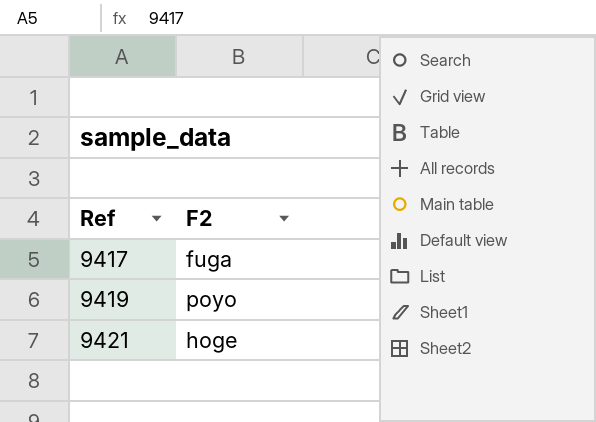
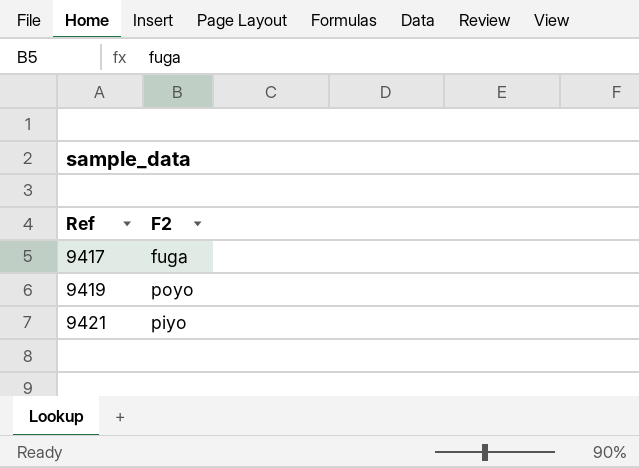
9421 | F2: hoge -> piyo

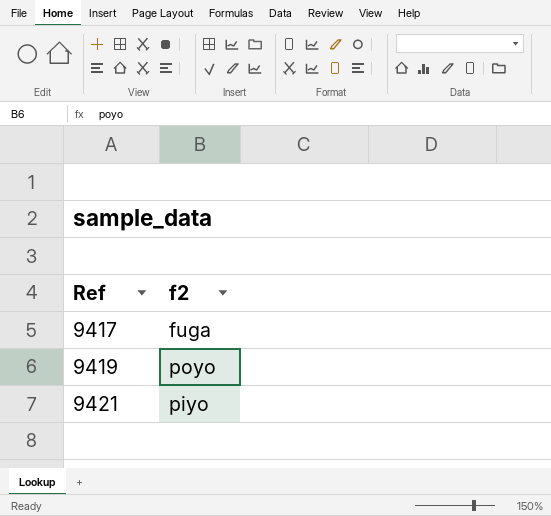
column name: F2 -> f2

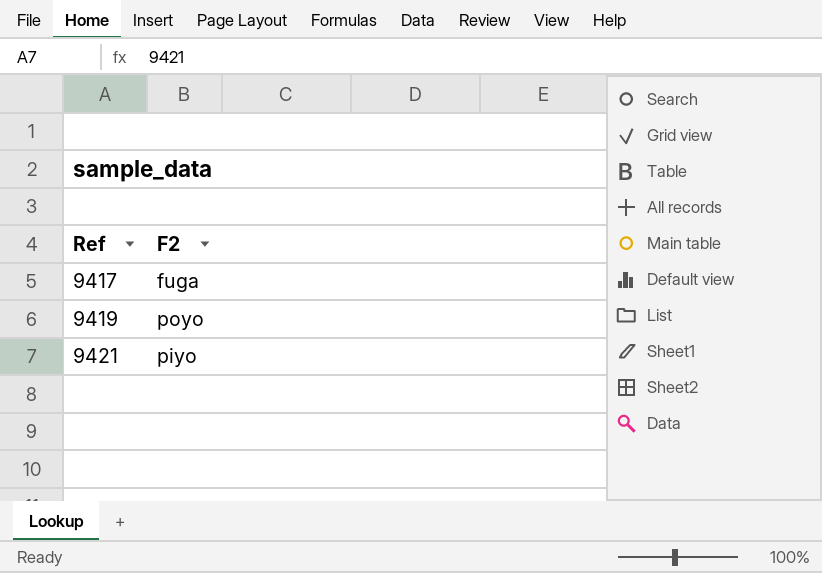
column name: f2 -> F2

